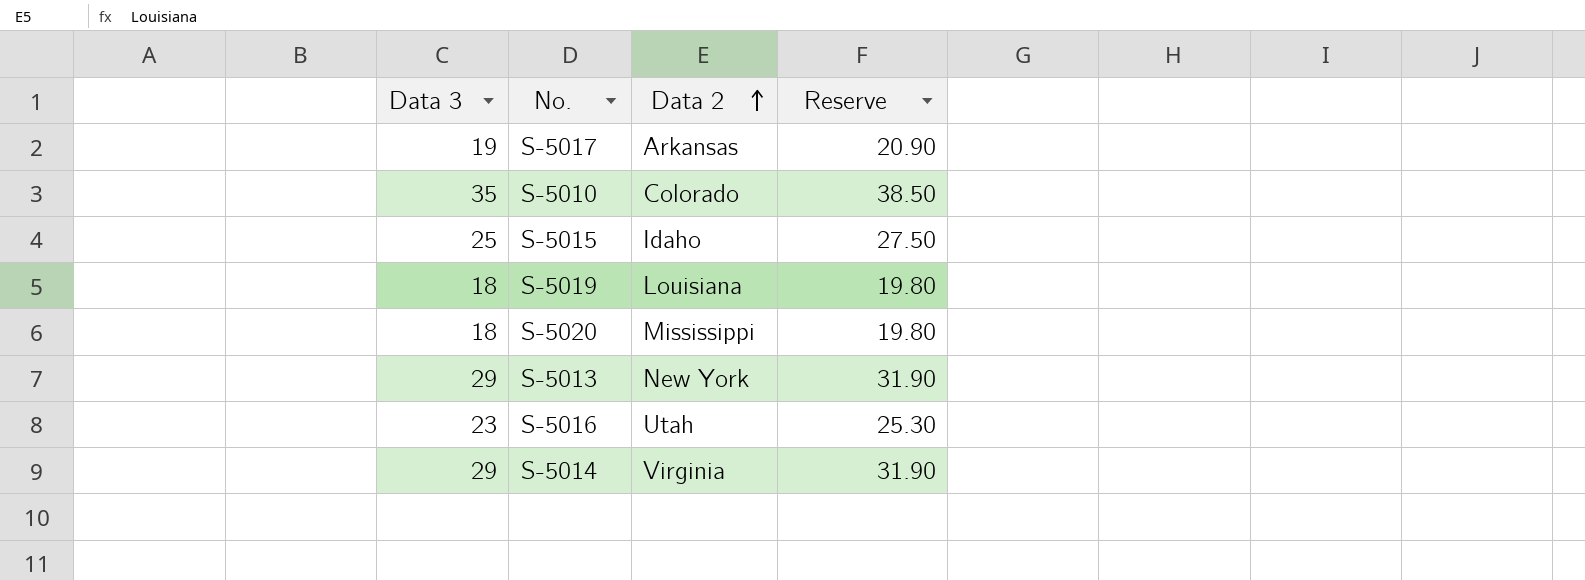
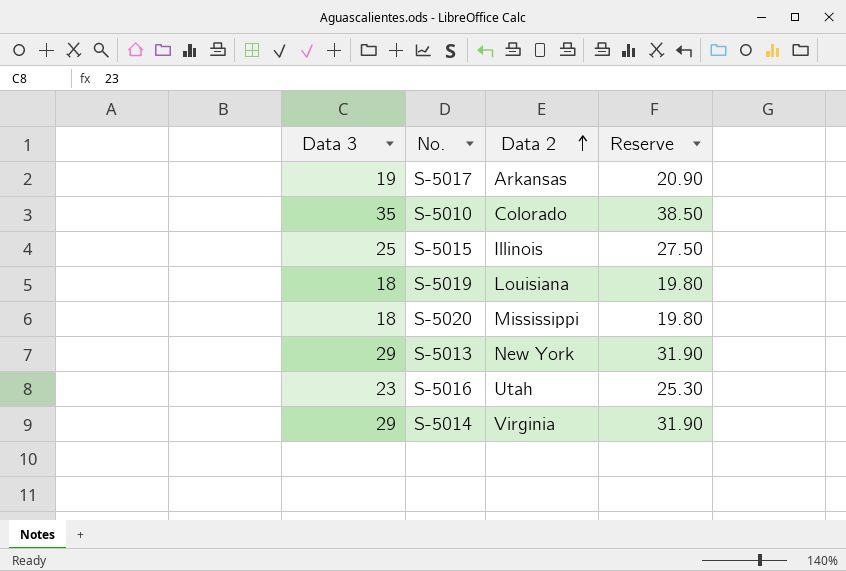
S-5015 | Data 2: Idaho -> Illinois

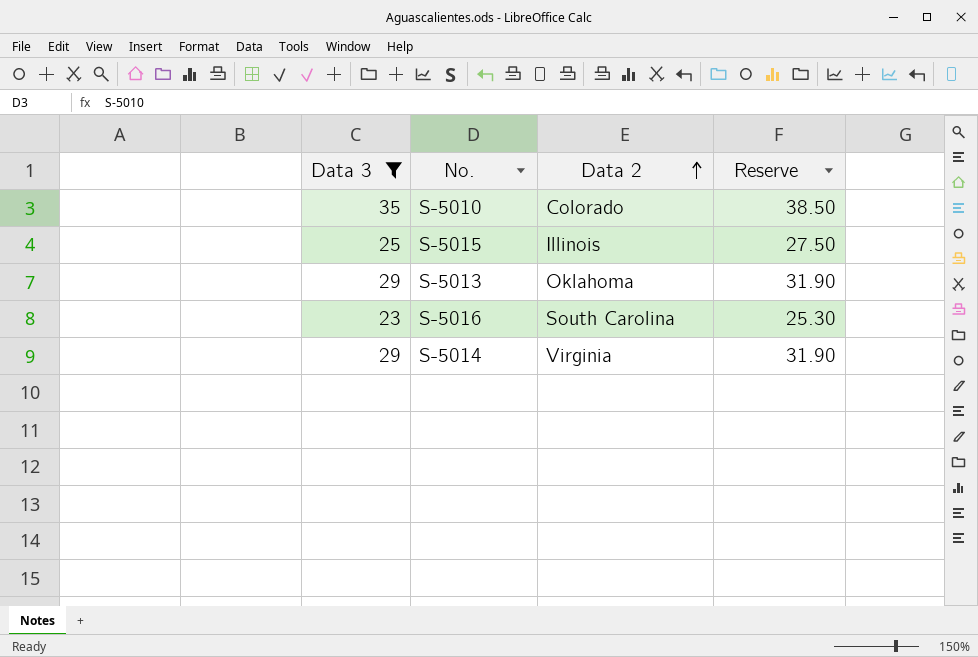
filter: none -> Data 3 >= 23
S-5013 | Data 2: New York -> Oklahoma
S-5016 | Data 2: Utah -> South Carolina

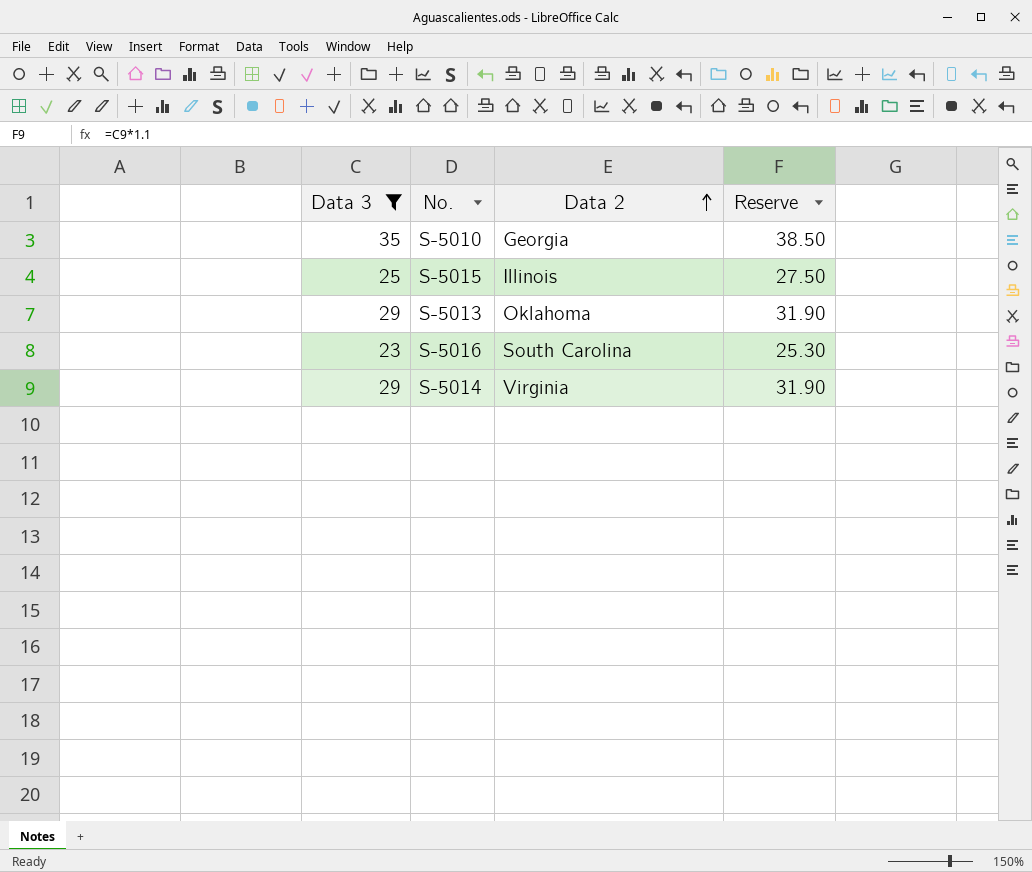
S-5010 | Data 2: Colorado -> Georgia

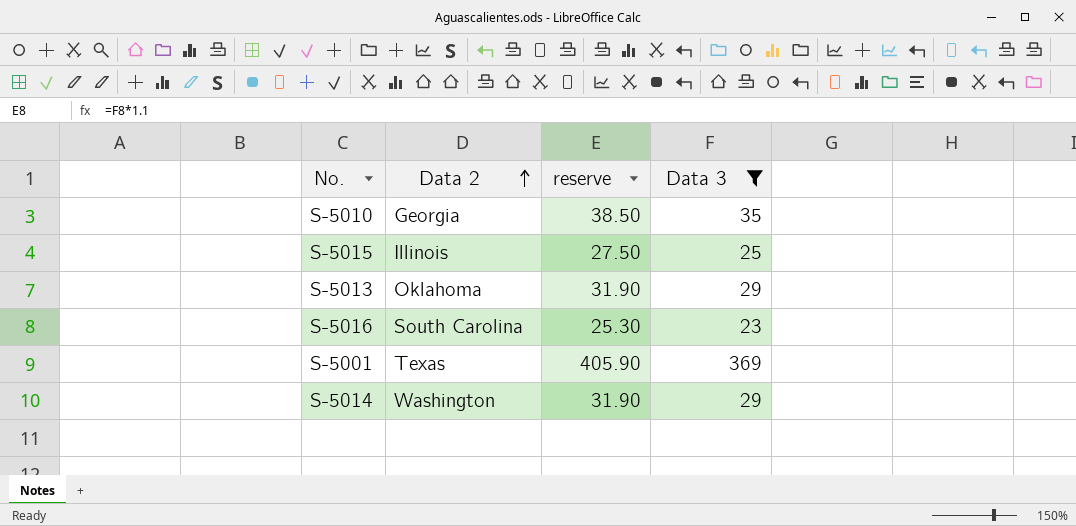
column name: Reserve -> reserve
column Data 3 | position: 1 -> 4
row S-5001: none -> Texas | 405.90 | 369
S-5014 | Data 2: Virginia -> Washington

